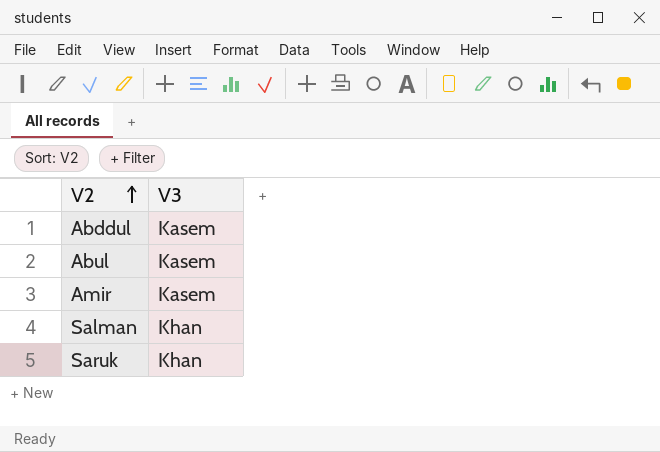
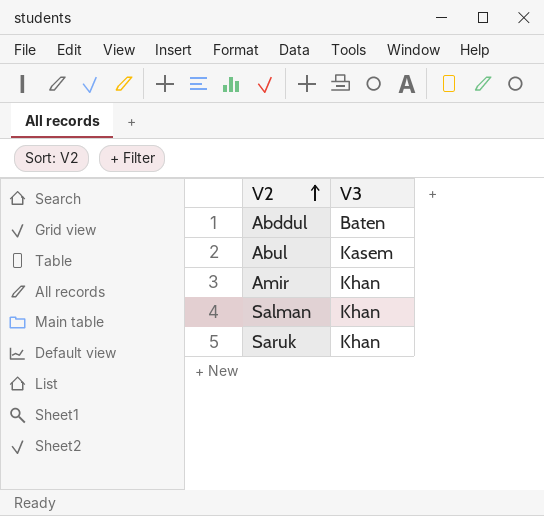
Abddul | V3: Kasem -> Baten
Amir | V3: Kasem -> Khan

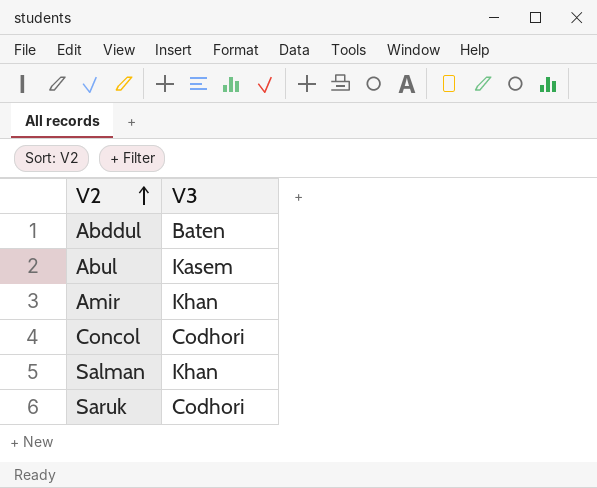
row Concol: none -> Codhori
Saruk | V3: Khan -> Codhori

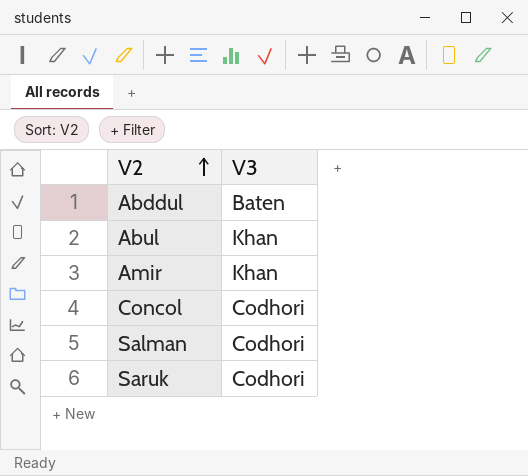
Abul | V3: Kasem -> Khan
Salman | V3: Khan -> Codhori

